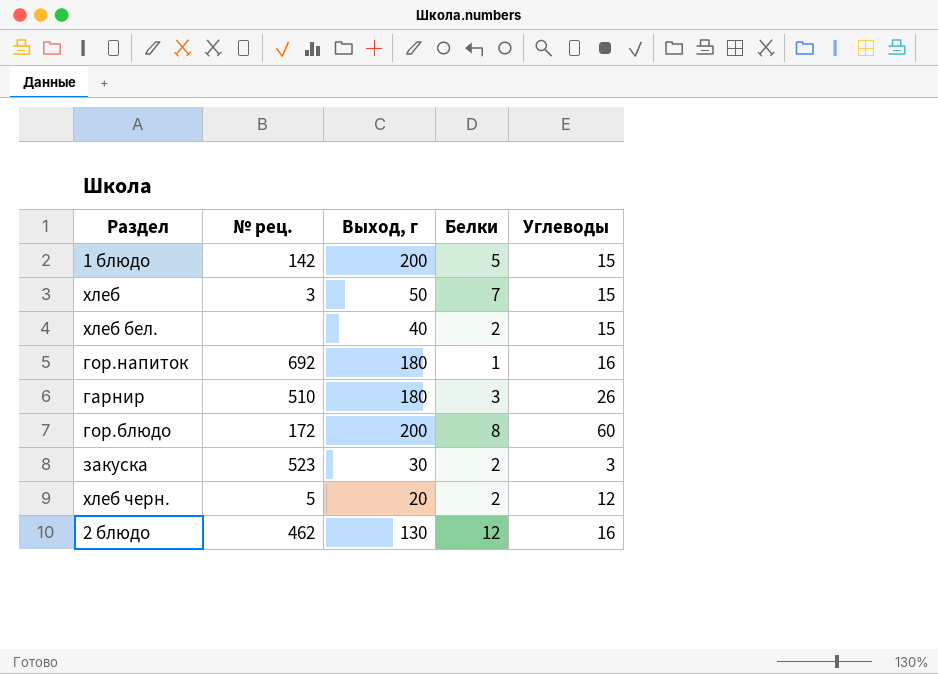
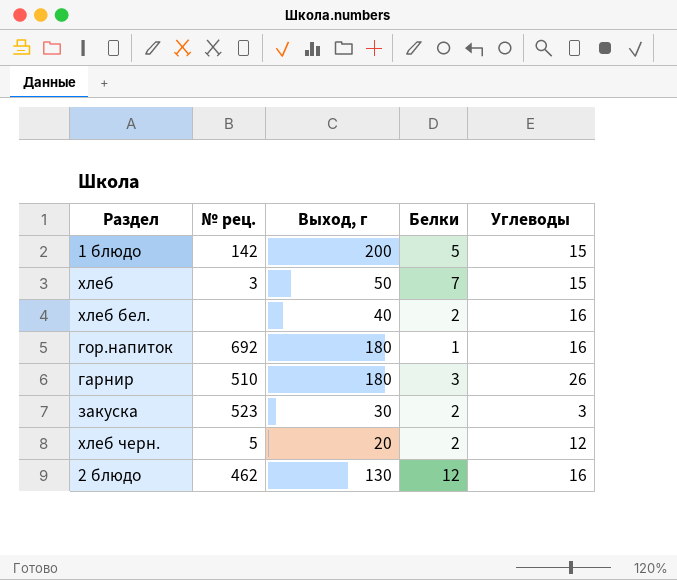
row гор.блюдо: 172 | 200 | 8 | 60 -> none
хлеб бел. | Углеводы: 15 -> 16

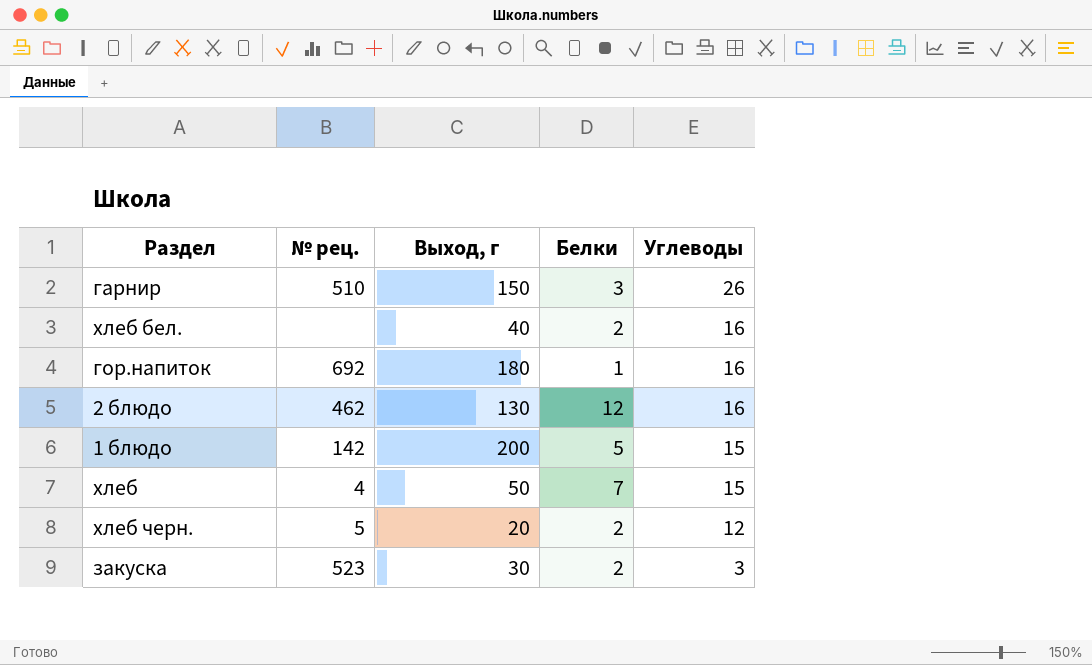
row order: none -> Углеводы descending
гарнир | Выход, г: 180 -> 150
хлеб | № рец.: 3 -> 4

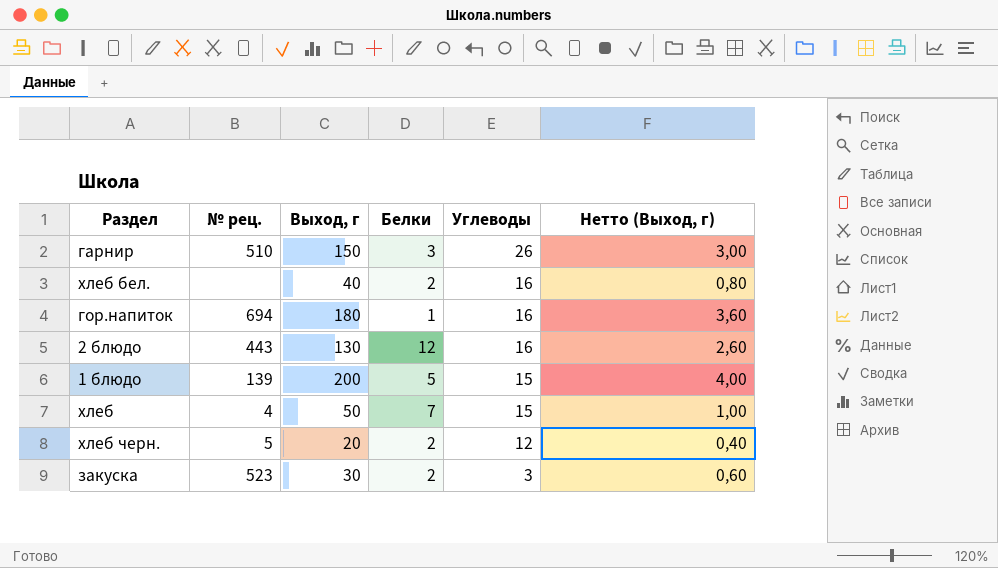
column Нетто (Выход, г) | formula: none -> [Выход, г] * 0,02
гор.напиток | № рец.: 692 -> 694
2 блюдо | № рец.: 462 -> 443
1 блюдо | № рец.: 142 -> 139

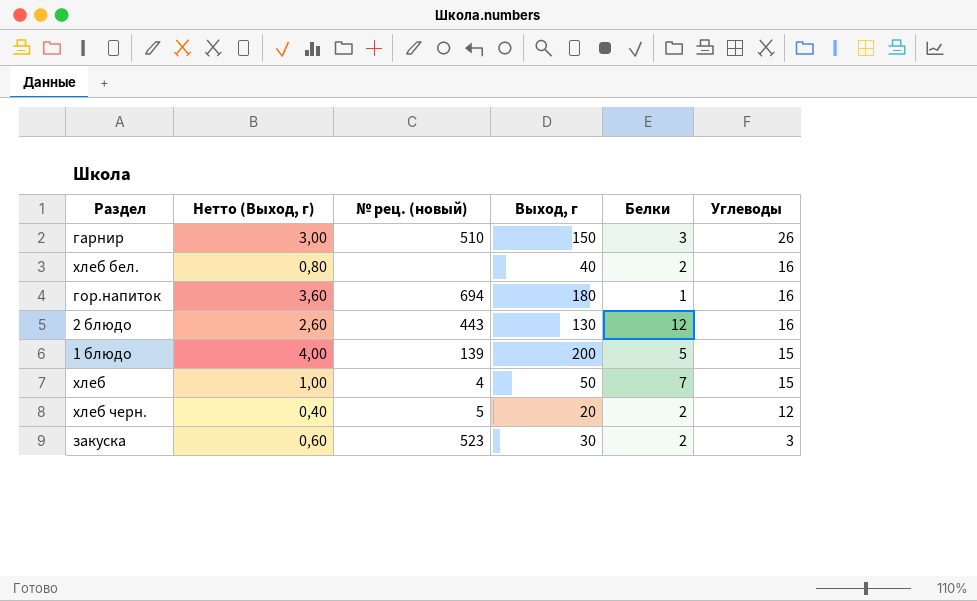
column Нетто (Выход, г) | position: 6 -> 2
column name: № рец. -> № рец. (новый)

